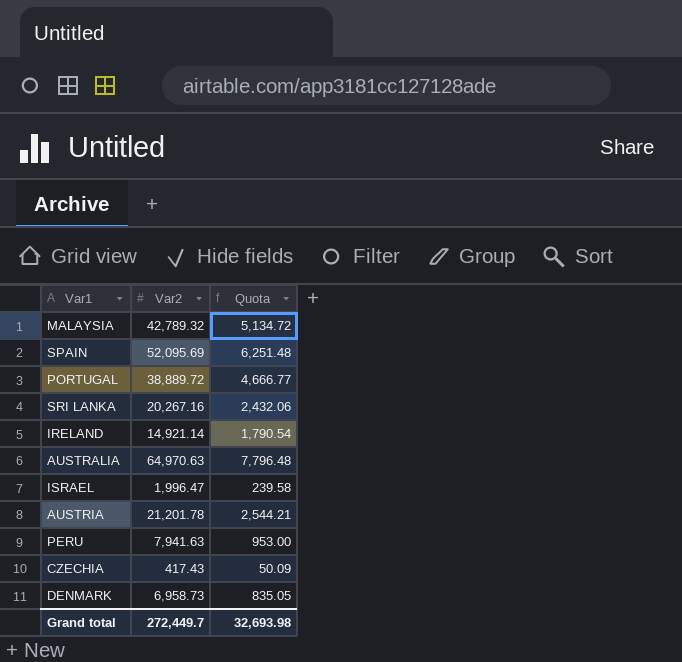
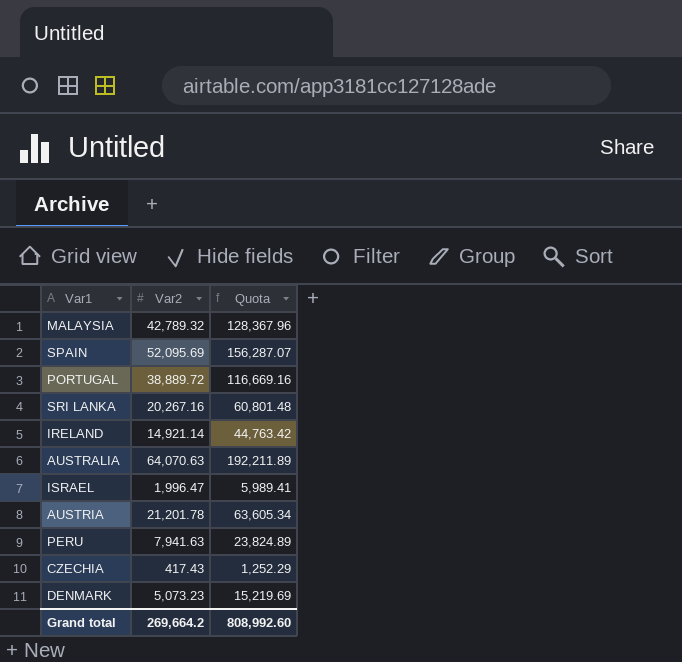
column Quota | formula: [Var2] * 0.12 -> [Var2] * 3
AUSTRALIA | Var2: 64,970.63 -> 64,070.63
DENMARK | Var2: 6,958.73 -> 5,073.23
Grand total | Var2: 272,449.7 -> 269,664.2
Grand total | Quota: 32,693.98 -> 808,992.60

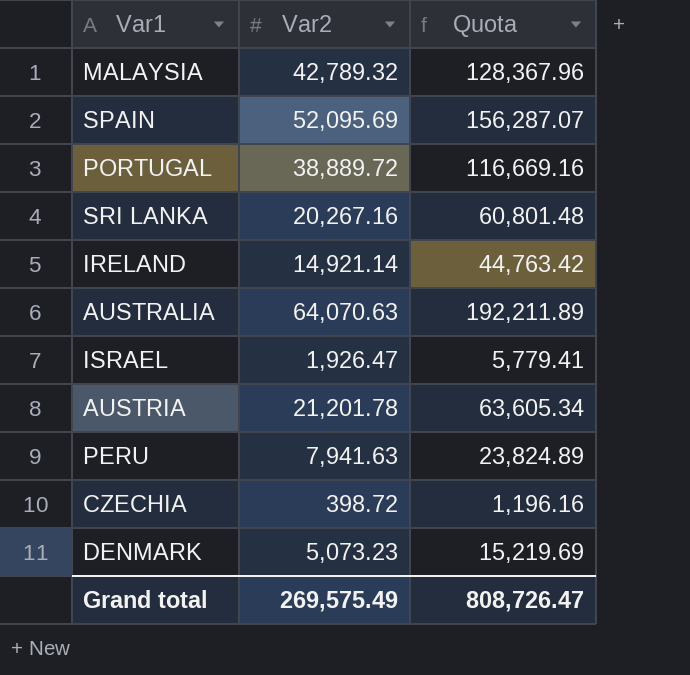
ISRAEL | Var2: 1,996.47 -> 1,926.47
ISRAEL | Quota: 5,989.41 -> 5,779.41
CZECHIA | Var2: 417.43 -> 398.72
CZECHIA | Quota: 1,252.29 -> 1,196.16
Grand total | Var2: 269,664.2 -> 269,575.49
Grand total | Quota: 808,992.60 -> 808,726.47

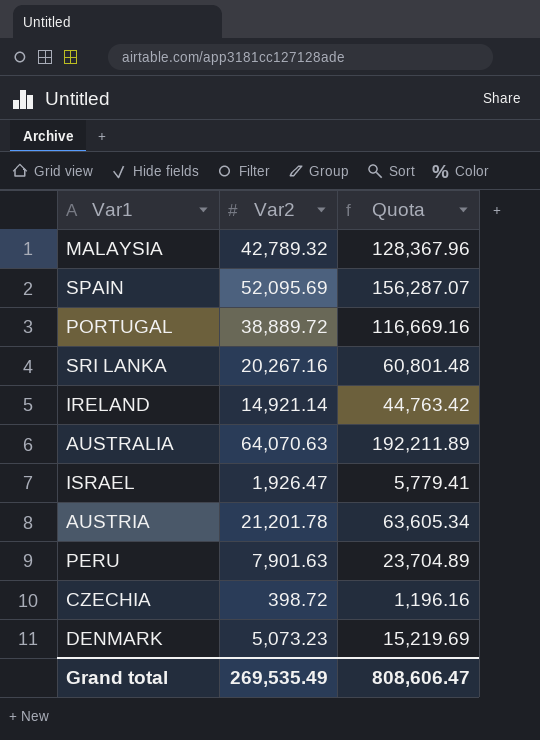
PERU | Var2: 7,941.63 -> 7,901.63
PERU | Quota: 23,824.89 -> 23,704.89
Grand total | Var2: 269,575.49 -> 269,535.49
Grand total | Quota: 808,726.47 -> 808,606.47

